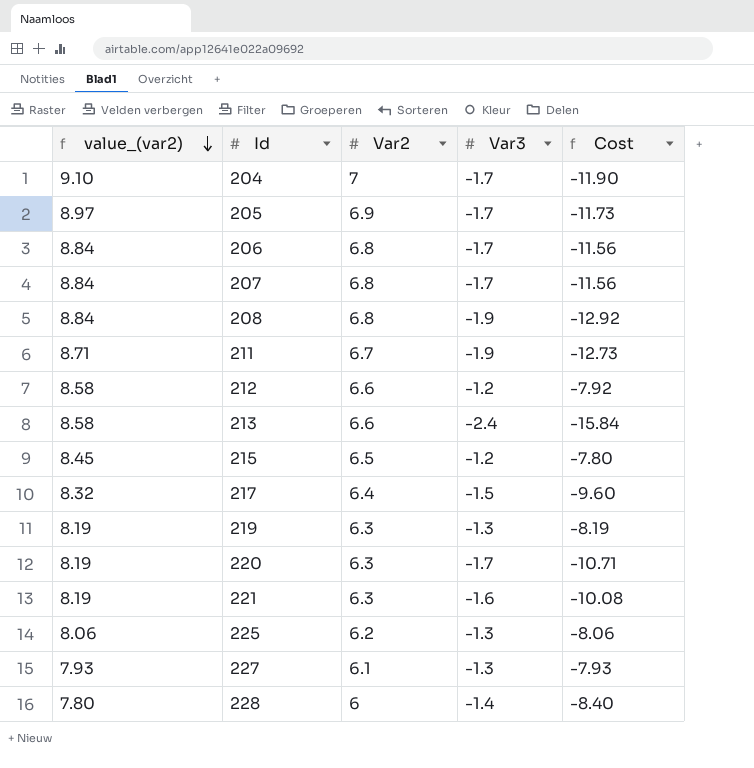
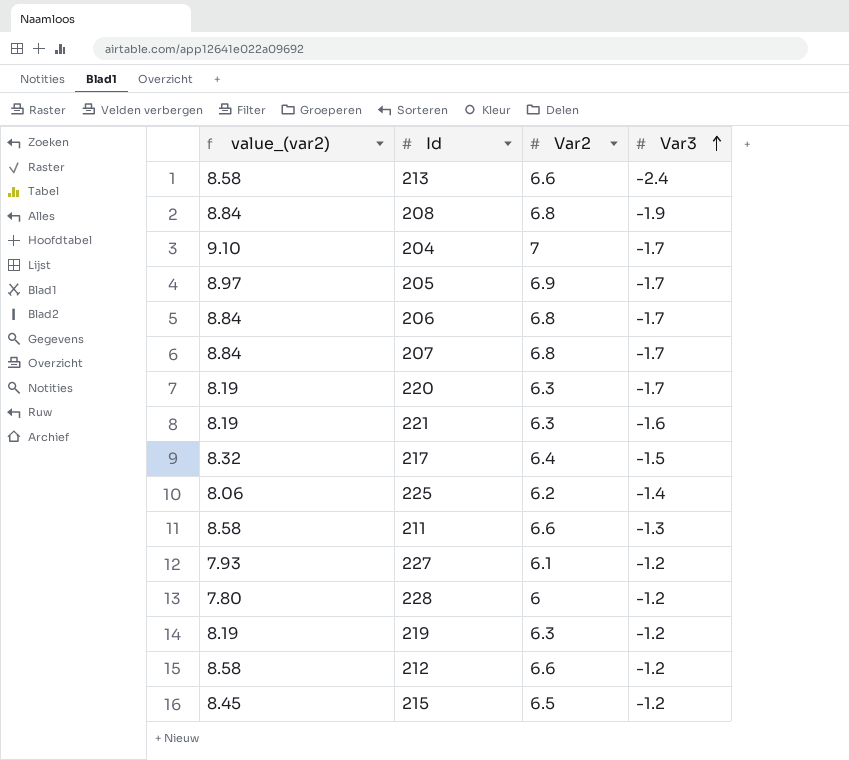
row order: value_(var2) descending -> Var3 ascending
column Cost | formula: [Var2] * [Var3] -> none
225 | Var3: -1.3 -> -1.4
211 | value_(var2): 8.71 -> 8.58
211 | Var2: 6.7 -> 6.6
211 | Var3: -1.9 -> -1.3
227 | Var3: -1.3 -> -1.2
228 | Var3: -1.4 -> -1.2
219 | Var3: -1.3 -> -1.2

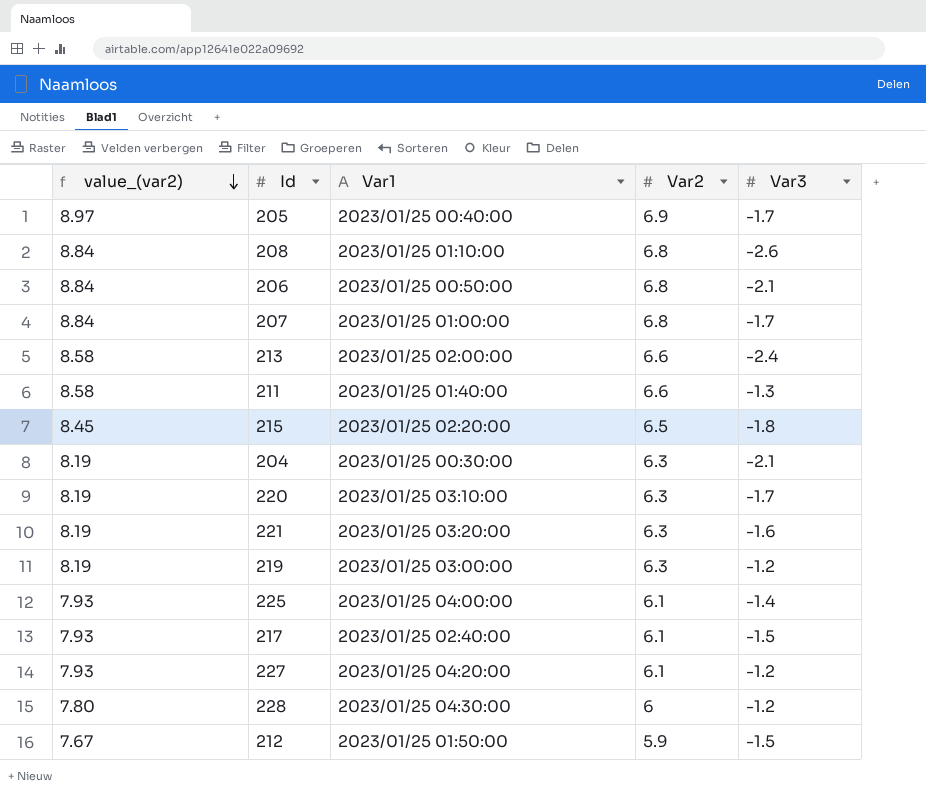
row order: Var3 ascending -> value_(var2) descending
column Var1 | position: none -> 3
208 | Var3: -1.9 -> -2.6
206 | Var3: -1.7 -> -2.1
215 | Var3: -1.2 -> -1.8
204 | value_(var2): 9.10 -> 8.19
204 | Var2: 7 -> 6.3
204 | Var3: -1.7 -> -2.1
225 | value_(var2): 8.06 -> 7.93
225 | Var2: 6.2 -> 6.1
217 | value_(var2): 8.32 -> 7.93
217 | Var2: 6.4 -> 6.1
212 | value_(var2): 8.58 -> 7.67
212 | Var2: 6.6 -> 5.9
212 | Var3: -1.2 -> -1.5

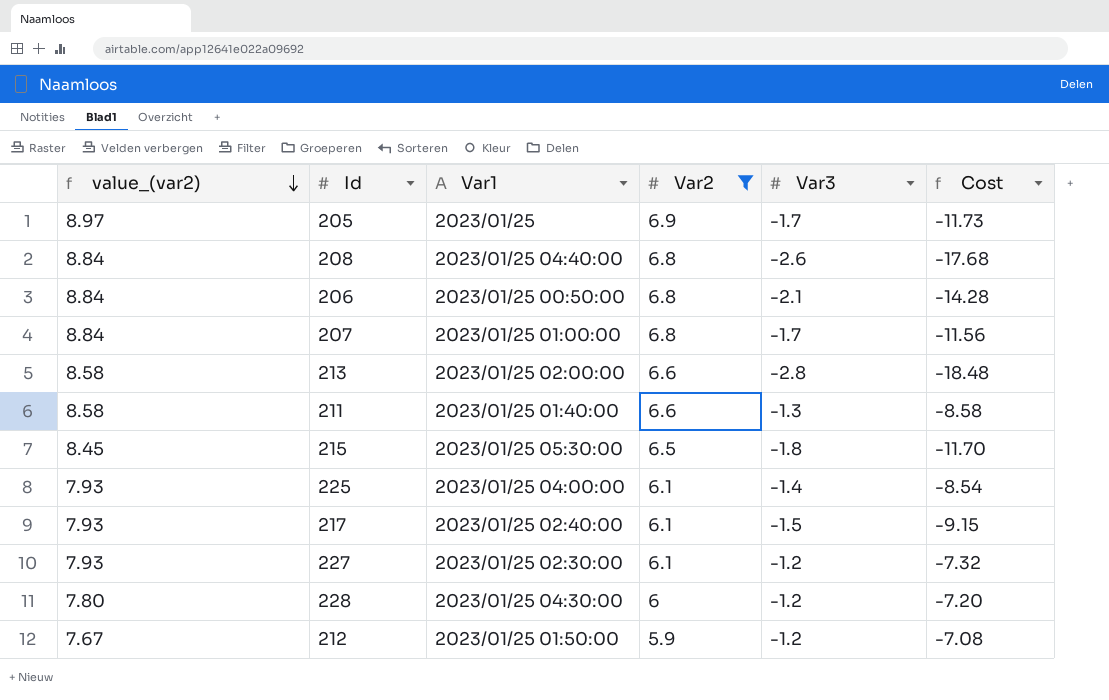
filter: none -> Var2 != 6.3
column Cost | formula: none -> [Var2] * [Var3]
205 | Var1: 2023/01/25 00:40:00 -> 2023/01/25
208 | Var1: 2023/01/25 01:10:00 -> 2023/01/25 04:40:00
213 | Var3: -2.4 -> -2.8
215 | Var1: 2023/01/25 02:20:00 -> 2023/01/25 05:30:00
227 | Var1: 2023/01/25 04:20:00 -> 2023/01/25 02:30:00
212 | Var3: -1.5 -> -1.2

